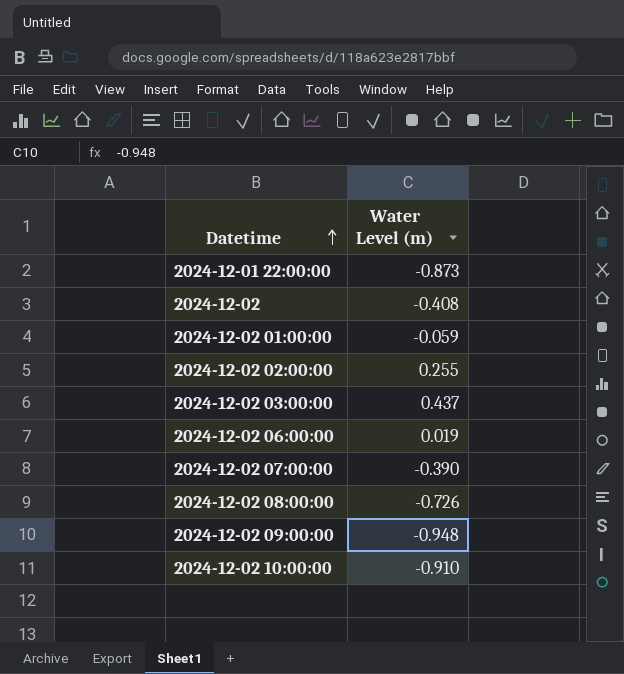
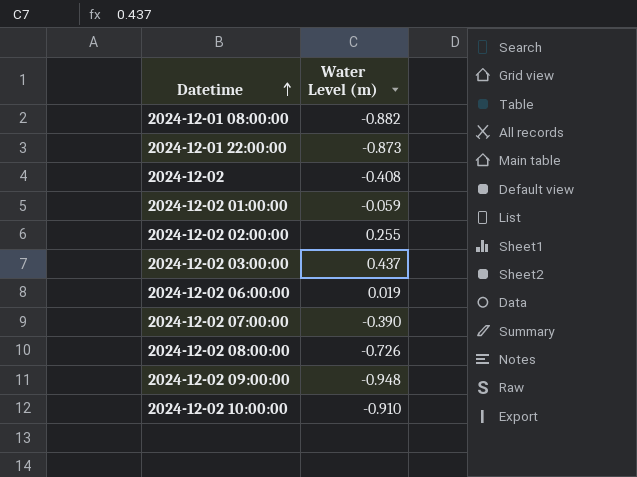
row 2024-12-01 08:00:00: none -> -0.882

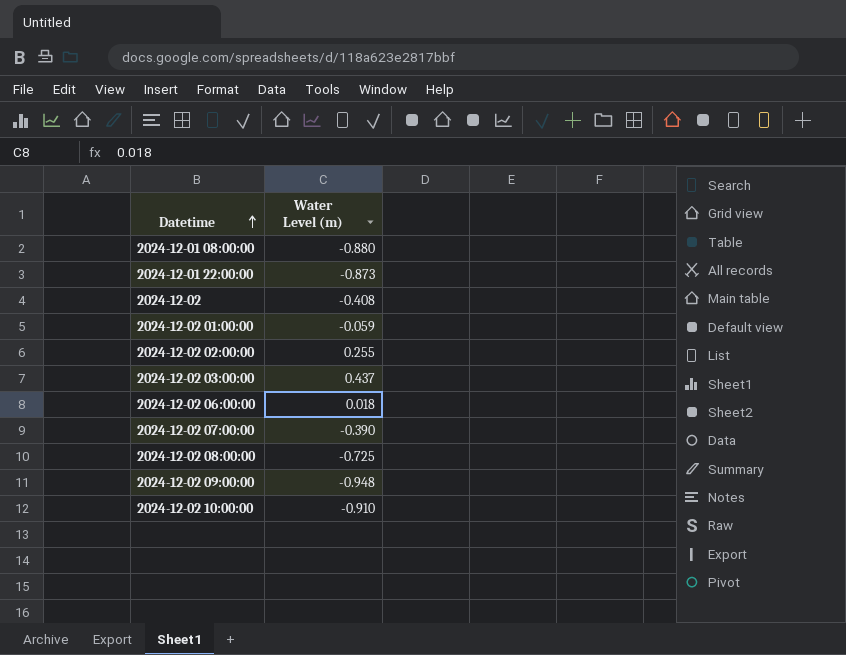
2024-12-01 08:00:00 | Water Level (m): -0.882 -> -0.880
2024-12-02 06:00:00 | Water Level (m): 0.019 -> 0.018
2024-12-02 08:00:00 | Water Level (m): -0.726 -> -0.725

